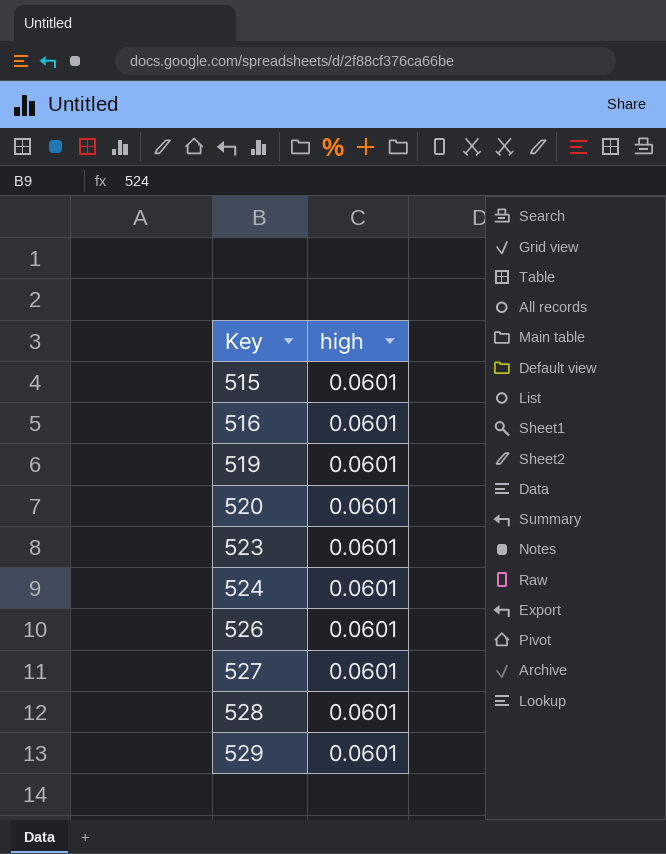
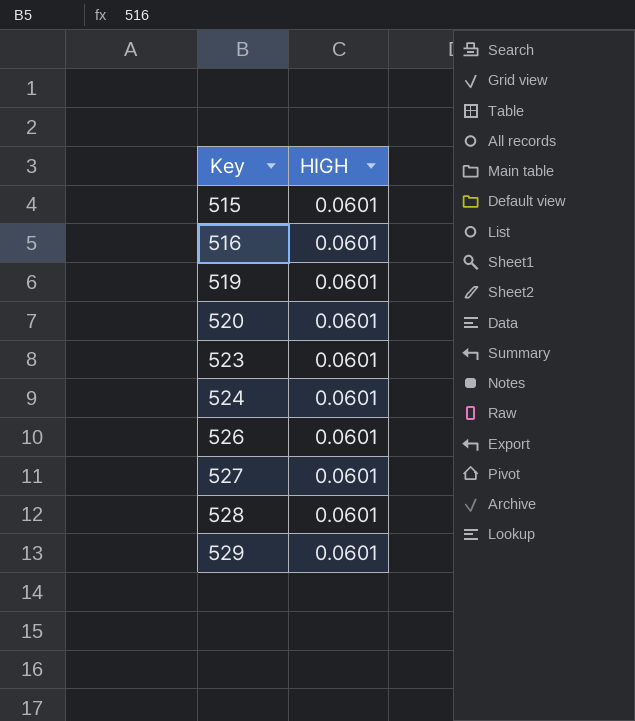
column name: high -> HIGH

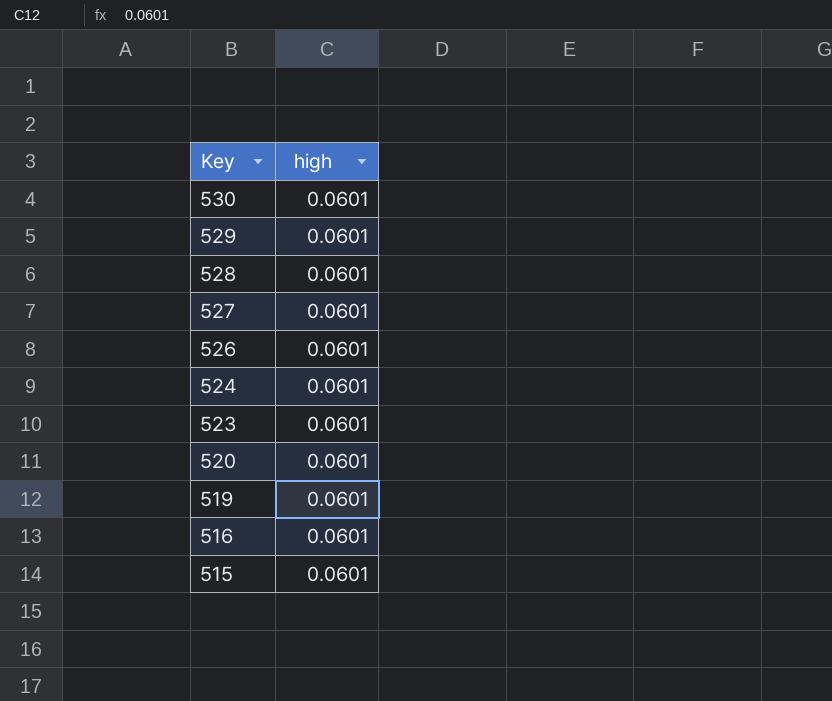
row order: Key ascending -> Key descending
column name: HIGH -> high
row 530: none -> 0.0601

